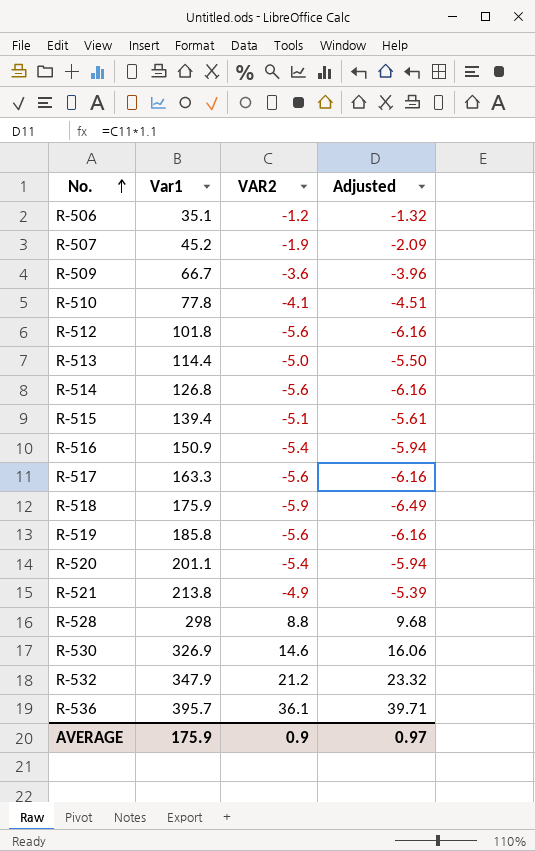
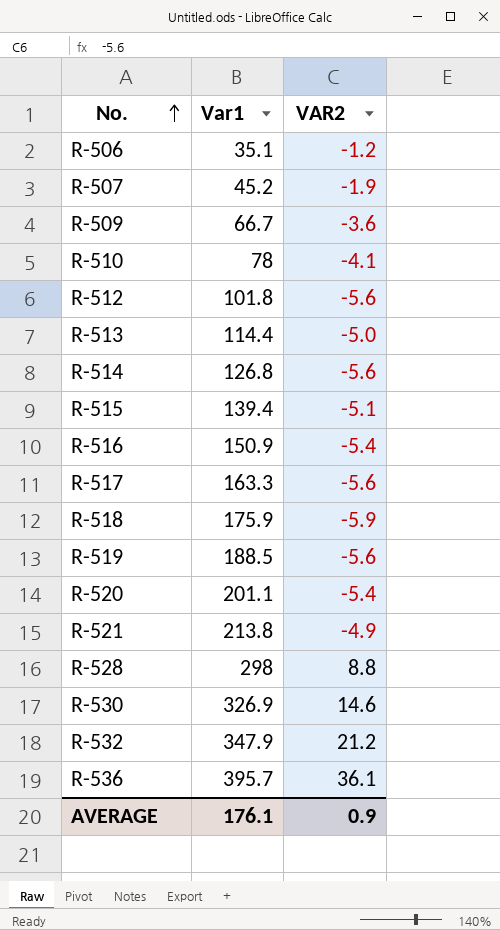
column Adjusted | formula: [VAR2] * 1.1 -> none
R-510 | Var1: 77.8 -> 78
R-519 | Var1: 185.8 -> 188.5
AVERAGE | Var1: 175.9 -> 176.1

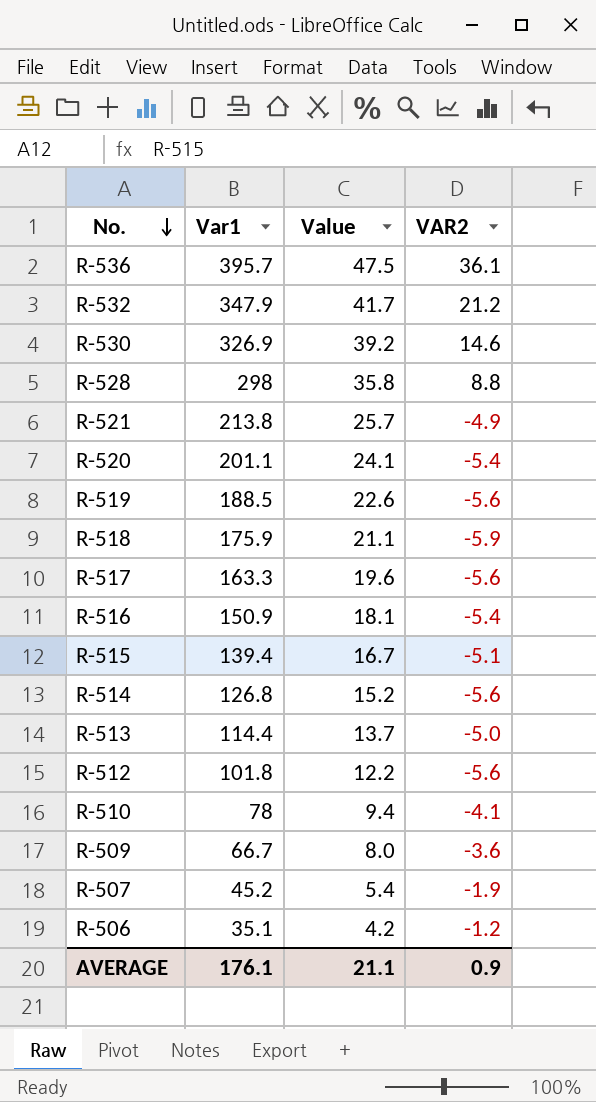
row order: No. ascending -> No. descending
column Value | formula: none -> [Var1] * 0.12

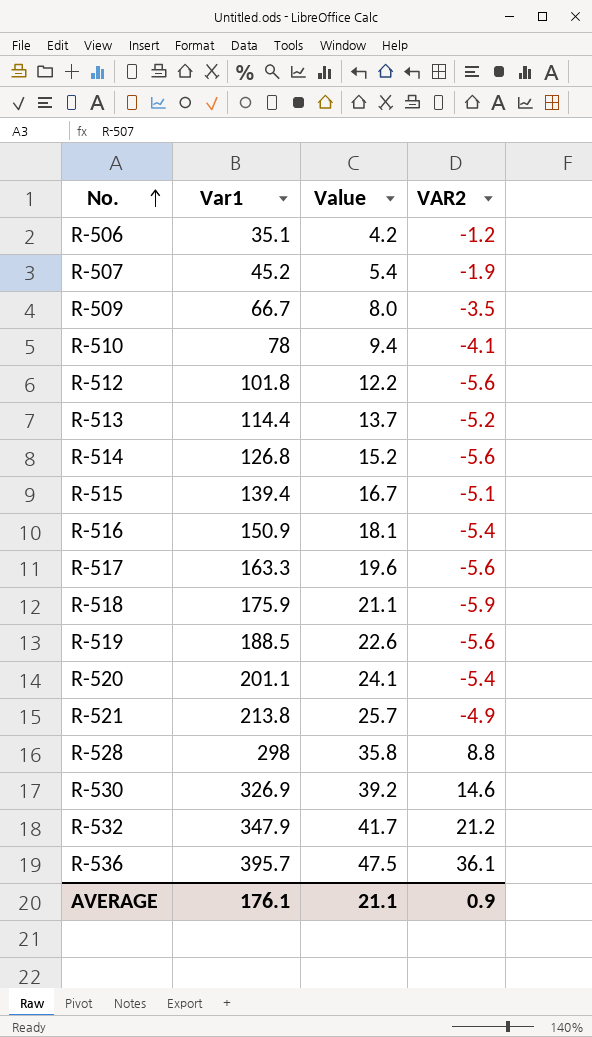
row order: No. descending -> No. ascending
R-509 | VAR2: -3.6 -> -3.5
R-513 | VAR2: -5.0 -> -5.2

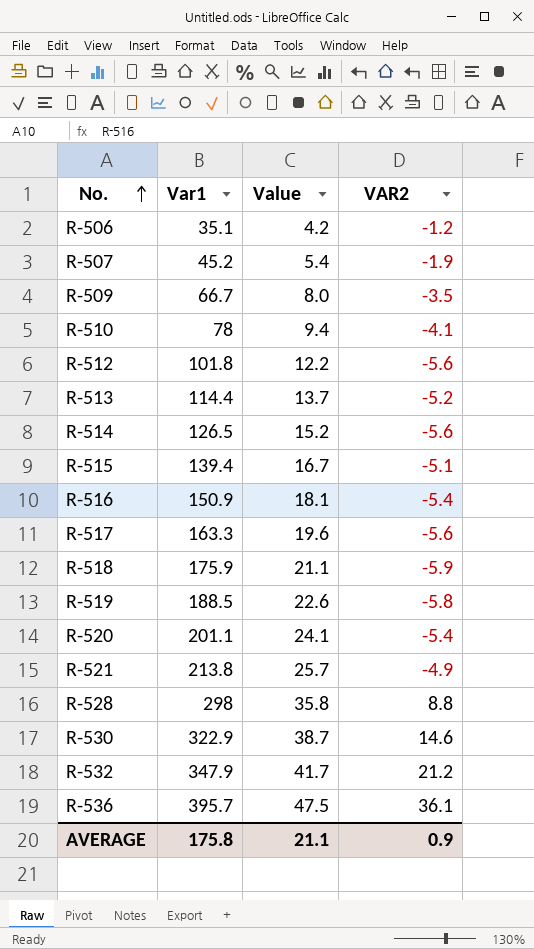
R-514 | Var1: 126.8 -> 126.5
R-519 | VAR2: -5.6 -> -5.8
R-530 | Var1: 326.9 -> 322.9
R-530 | Value: 39.2 -> 38.7
AVERAGE | Var1: 176.1 -> 175.8

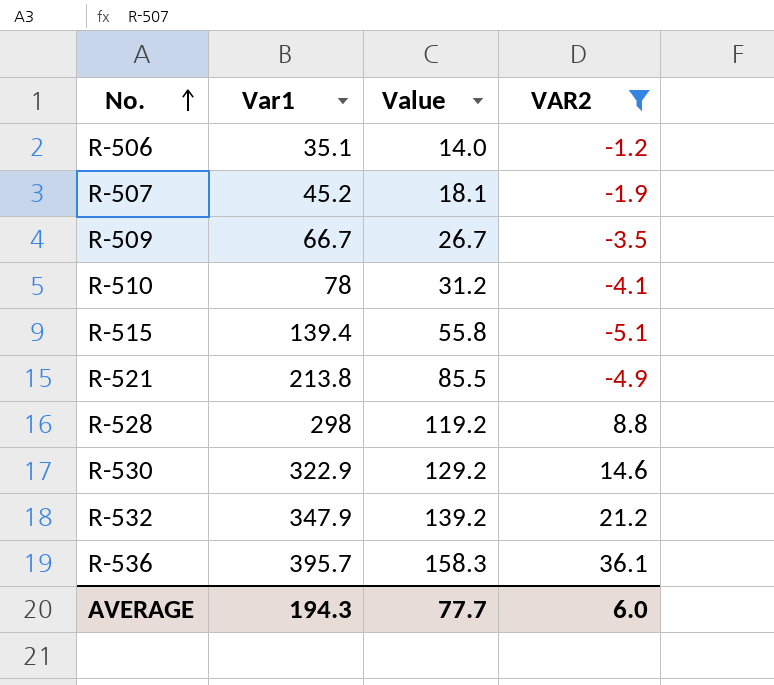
filter: none -> VAR2 >= -5.1
column Value | formula: [Var1] * 0.12 -> [Var1] * 0.4
AVERAGE | Var1: 175.8 -> 194.3
AVERAGE | Value: 21.1 -> 77.7
AVERAGE | VAR2: 0.9 -> 6.0

